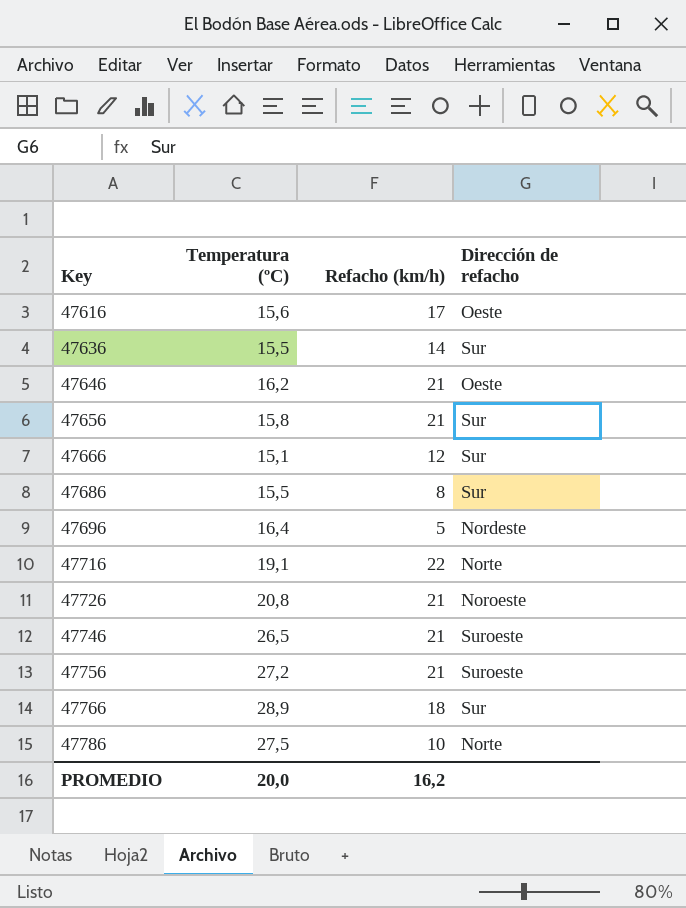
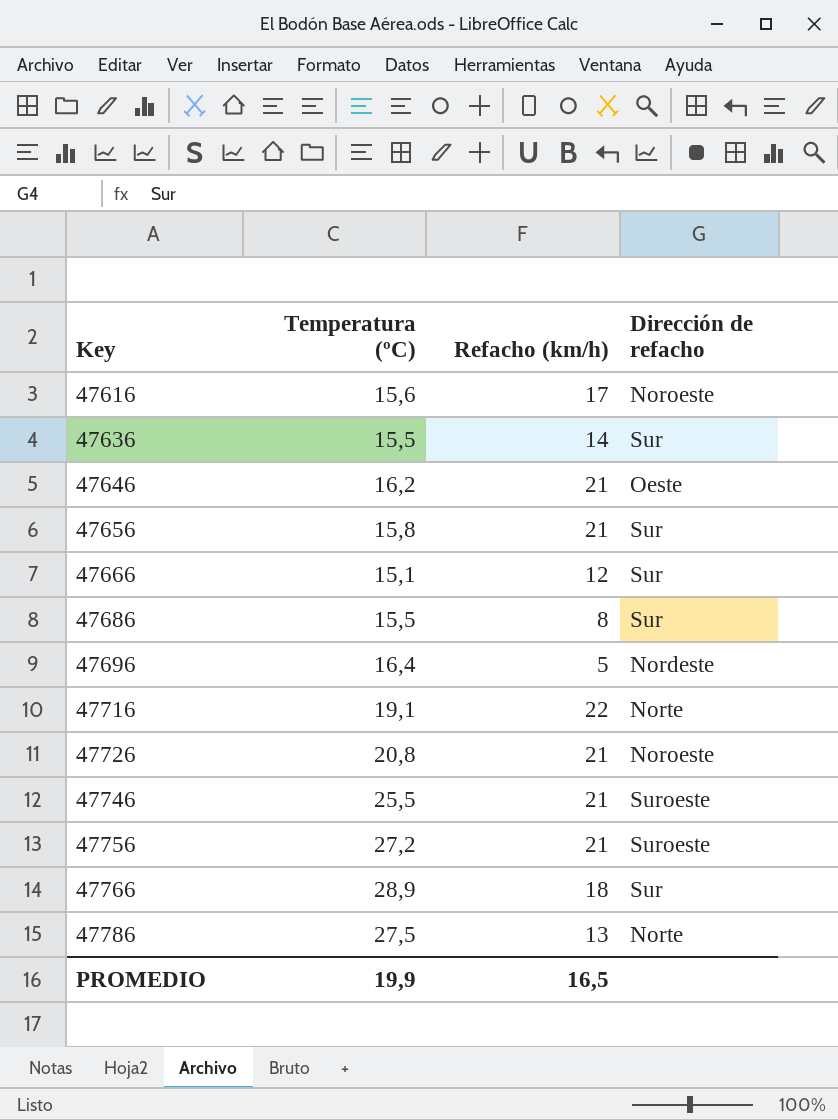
47616 | Dirección de refacho: Oeste -> Noroeste
47746 | Temperatura (ºC): 26,5 -> 25,5
47786 | Refacho (km/h): 10 -> 13
PROMEDIO | Temperatura (ºC): 20,0 -> 19,9
PROMEDIO | Refacho (km/h): 16,2 -> 16,5

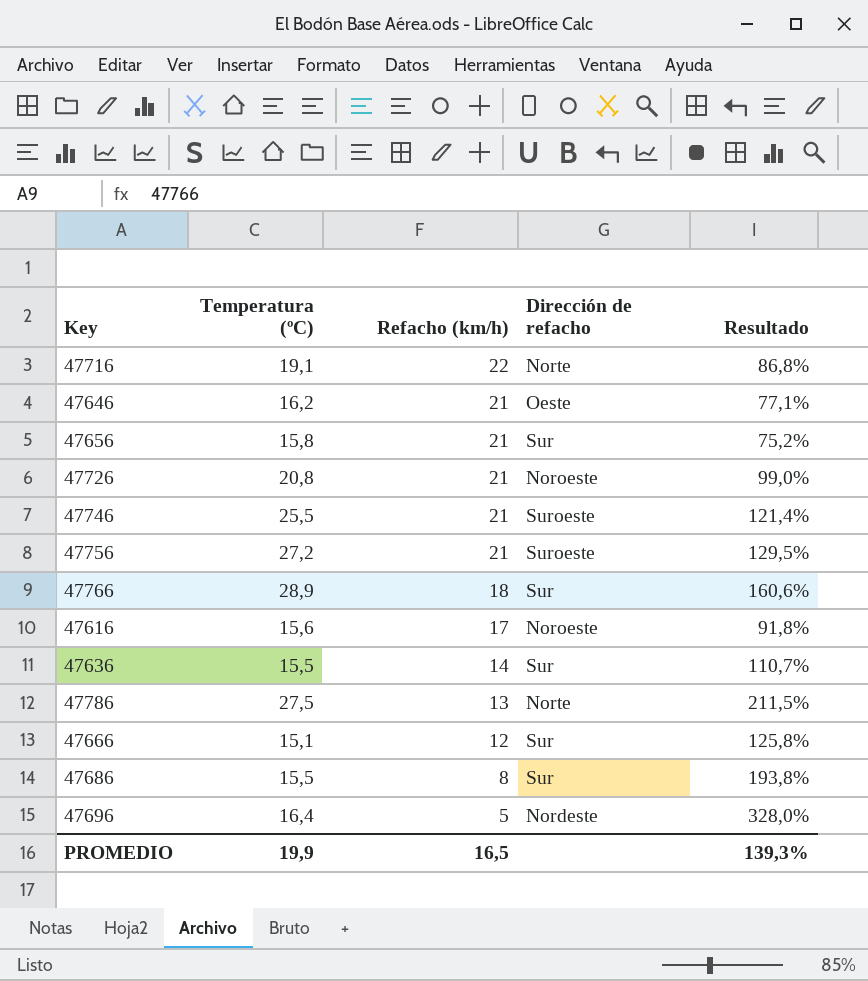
row order: Key ascending -> Refacho (km/h) descending
column Resultado | formula: none -> [Temperatura (ºC)] / [Refacho (km/h)]

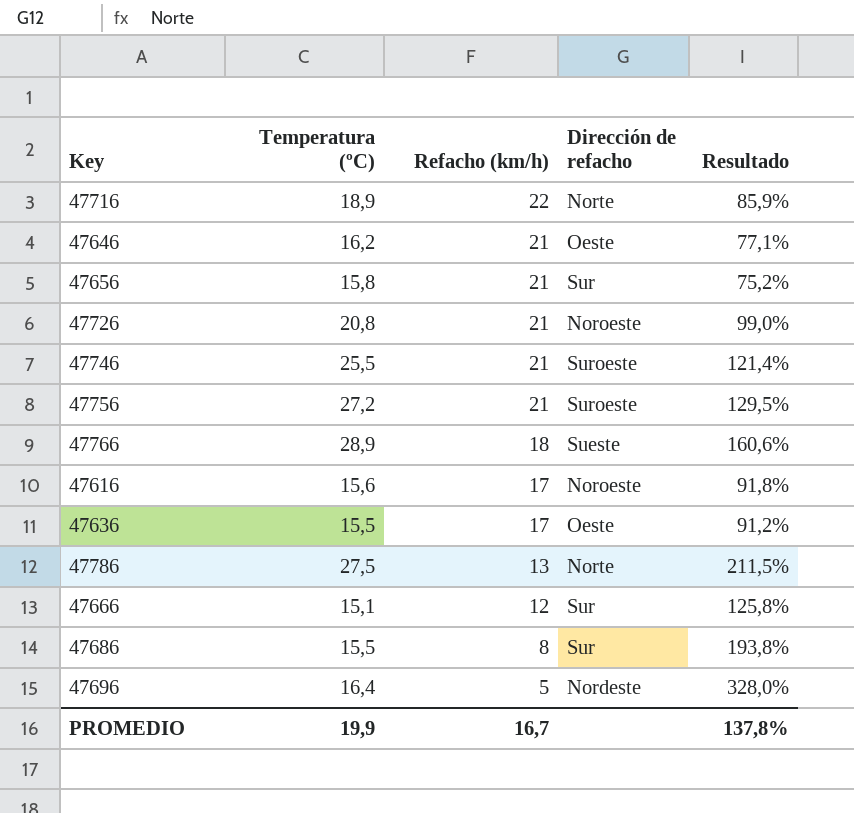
47716 | Temperatura (ºC): 19,1 -> 18,9
47716 | Resultado: 86,8% -> 85,9%
47766 | Dirección de refacho: Sur -> Sueste
47636 | Refacho (km/h): 14 -> 17
47636 | Dirección de refacho: Sur -> Oeste
47636 | Resultado: 110,7% -> 91,2%
PROMEDIO | Refacho (km/h): 16,5 -> 16,7
PROMEDIO | Resultado: 139,3% -> 137,8%

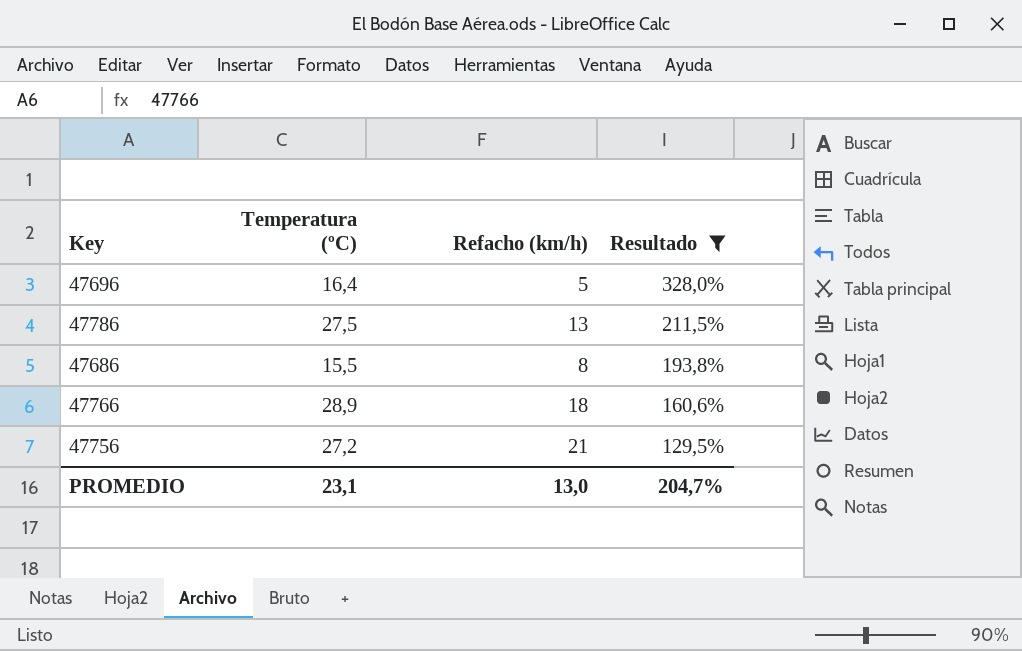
filter: none -> Resultado >= 129,5%
row order: Refacho (km/h) descending -> Resultado descending
column Dirección de refacho | position: 4 -> none
PROMEDIO | Temperatura (ºC): 19,9 -> 23,1
PROMEDIO | Refacho (km/h): 16,7 -> 13,0
PROMEDIO | Resultado: 137,8% -> 204,7%

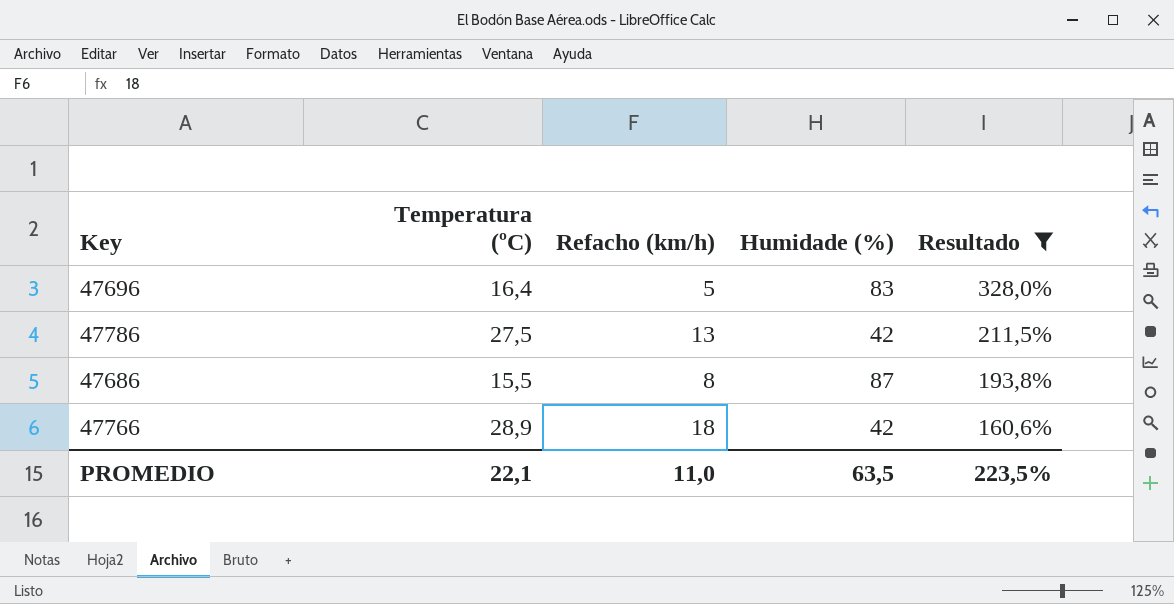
column Humidade (%) | position: none -> 4
row 47756: 27,2 | 21 | 129,5% -> none
PROMEDIO | Temperatura (ºC): 23,1 -> 22,1
PROMEDIO | Refacho (km/h): 13,0 -> 11,0
PROMEDIO | Resultado: 204,7% -> 223,5%

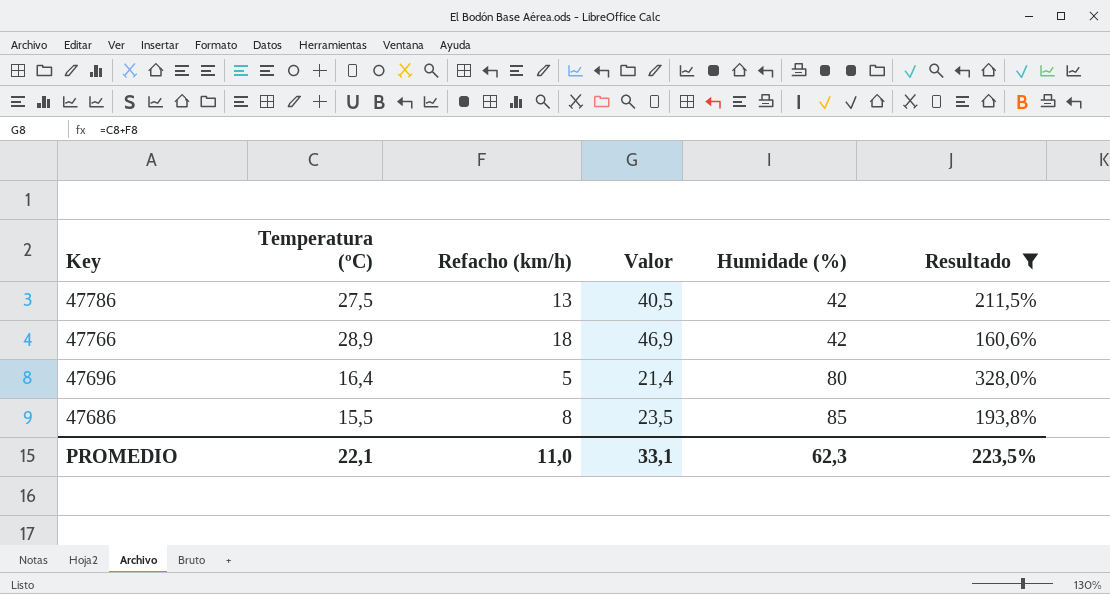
row order: Resultado descending -> Key descending
column Valor | formula: none -> [Temperatura (ºC)] + [Refacho (km/h)]
47696 | Humidade (%): 83 -> 80
47686 | Humidade (%): 87 -> 85
PROMEDIO | Humidade (%): 63,5 -> 62,3

